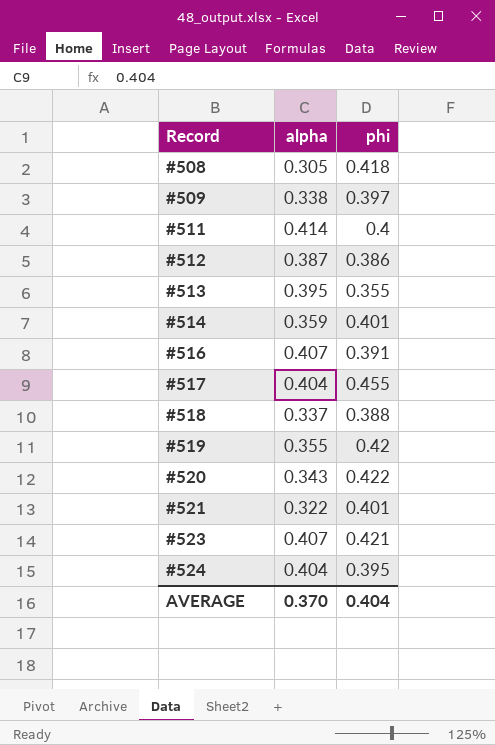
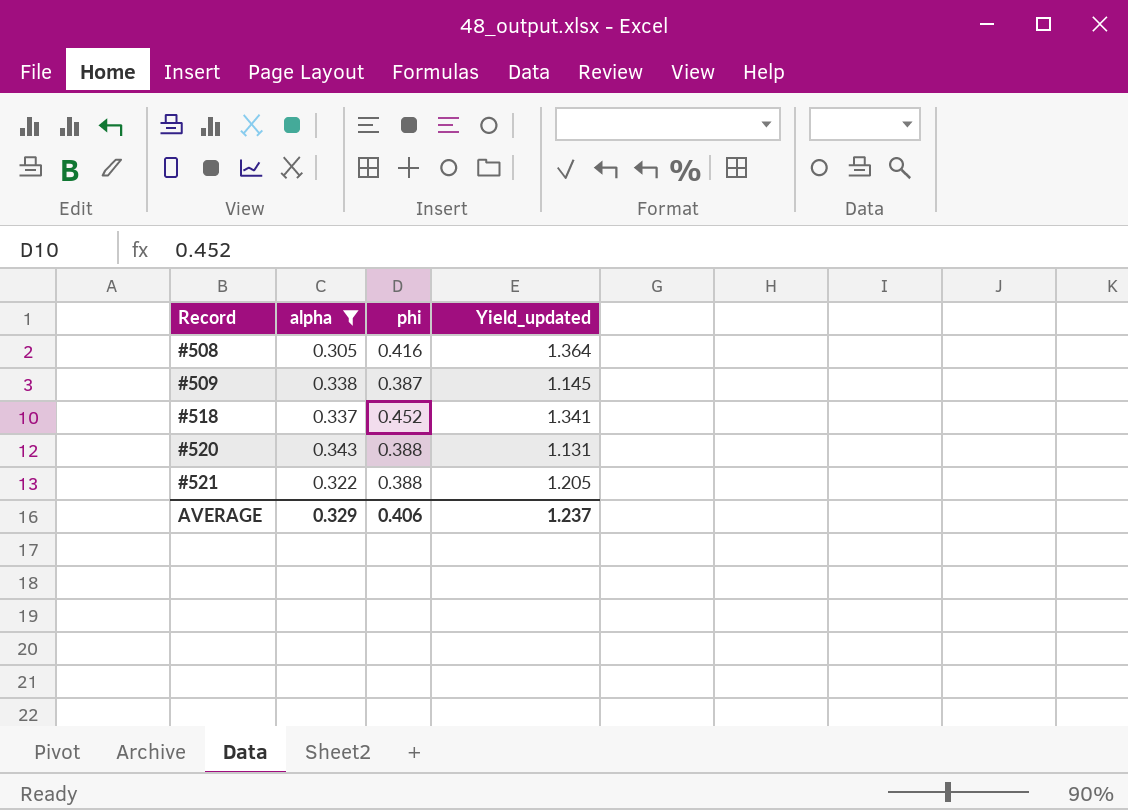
filter: none -> alpha <= 0.343
column Yield_updated | formula: none -> [phi] / [alpha]
#508 | phi: 0.418 -> 0.416
#509 | phi: 0.397 -> 0.387
#518 | phi: 0.388 -> 0.452
#520 | phi: 0.422 -> 0.388
#521 | phi: 0.401 -> 0.388
AVERAGE | alpha: 0.370 -> 0.329
AVERAGE | phi: 0.404 -> 0.406

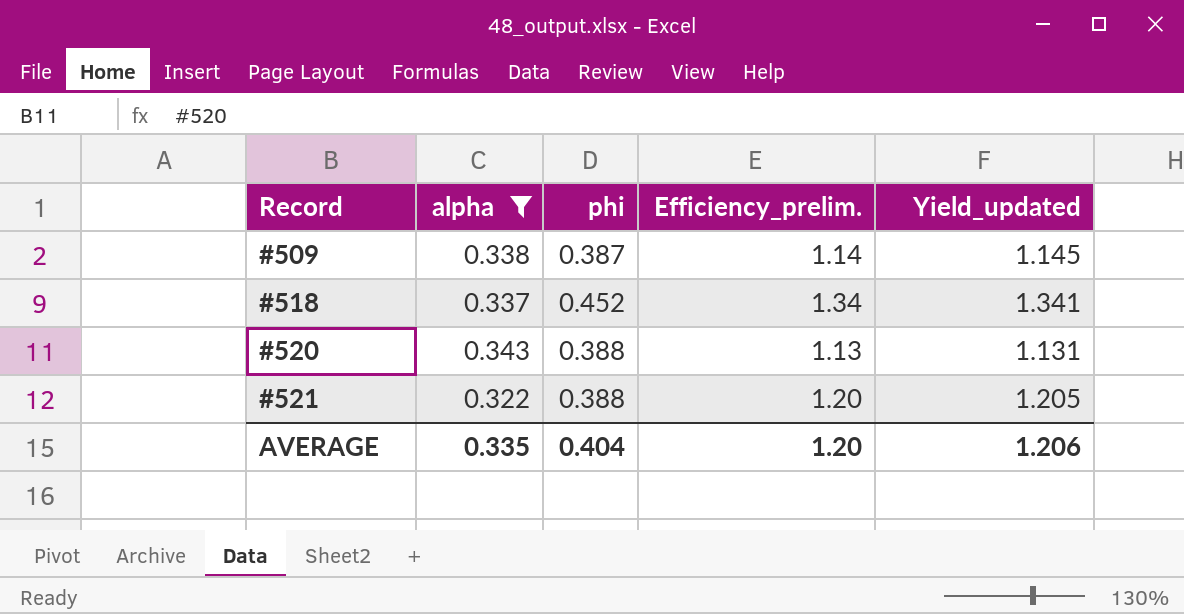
column Efficiency_prelim. | formula: none -> [phi] / [alpha]
row #508: 0.305 | 0.416 | 1.364 -> none
AVERAGE | alpha: 0.329 -> 0.335
AVERAGE | phi: 0.406 -> 0.404
AVERAGE | Yield_updated: 1.237 -> 1.206

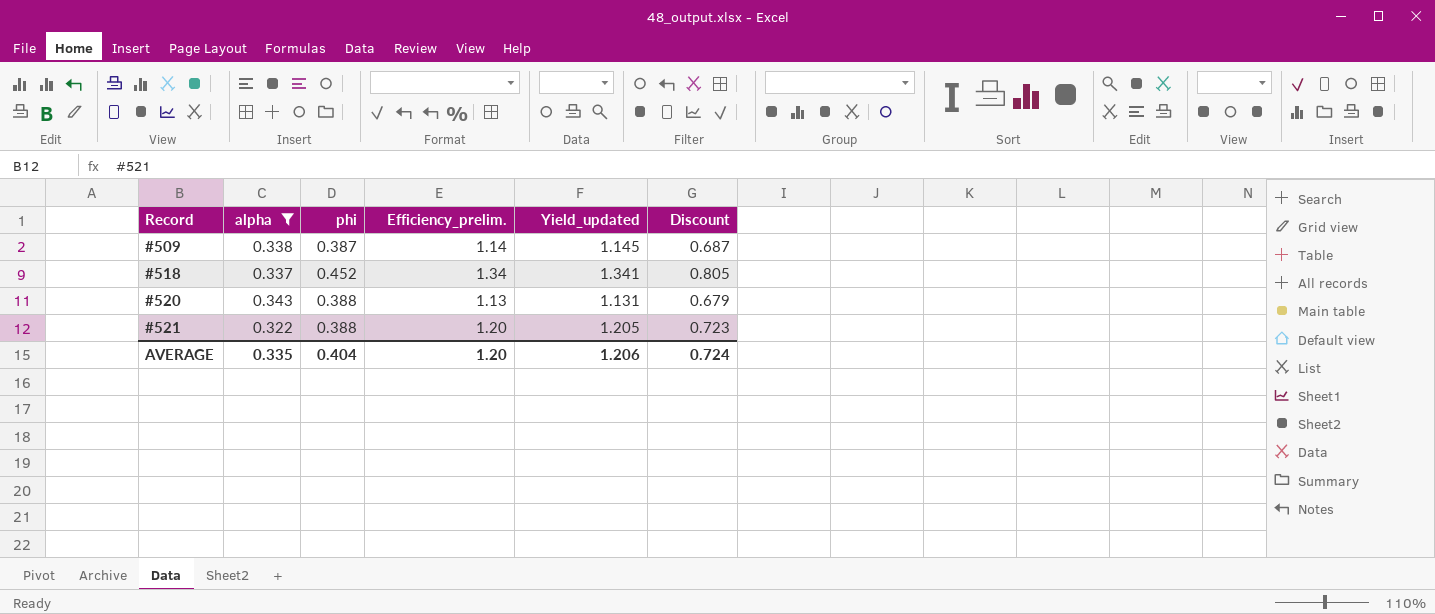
column Discount | formula: none -> [Yield_updated] * 0.6

